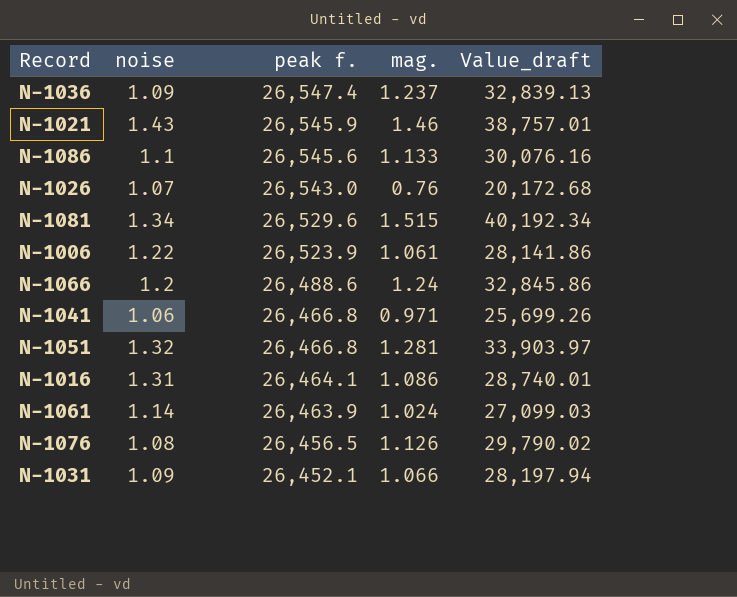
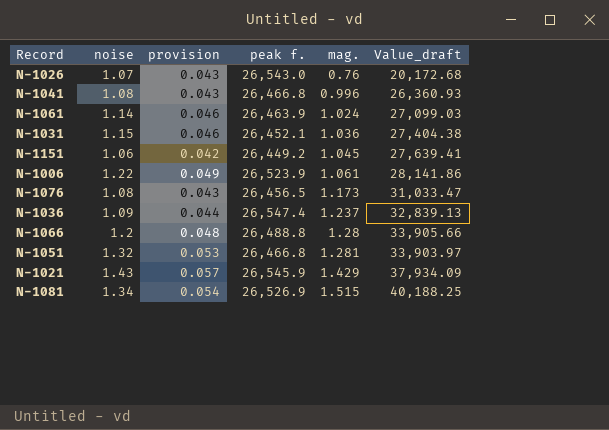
row order: peak f. descending -> mag. ascending
column provision | formula: none -> [noise] * 0.04
row N-1086: 1.1 | 26,545.6 | 1.133 | 30,076.16 -> none
row N-1016: 1.31 | 26,464.1 | 1.086 | 28,740.01 -> none
N-1041 | noise: 1.06 -> 1.08
N-1041 | mag.: 0.971 -> 0.996
N-1041 | Value_draft: 25,699.26 -> 26,360.93
N-1031 | noise: 1.09 -> 1.15
N-1031 | mag.: 1.066 -> 1.036
N-1031 | Value_draft: 28,197.94 -> 27,404.38
row N-1151: none -> 1.06 | 0.042 | 26,449.2 | 1.045 | 27,639.41
N-1076 | mag.: 1.126 -> 1.173
N-1076 | Value_draft: 29,790.02 -> 31,033.47
N-1066 | peak f.: 26,488.6 -> 26,488.8
N-1066 | mag.: 1.24 -> 1.28
N-1066 | Value_draft: 32,845.86 -> 33,905.66
N-1021 | mag.: 1.46 -> 1.429
N-1021 | Value_draft: 38,757.01 -> 37,934.09
N-1081 | peak f.: 26,529.6 -> 26,526.9
N-1081 | Value_draft: 40,192.34 -> 40,188.25

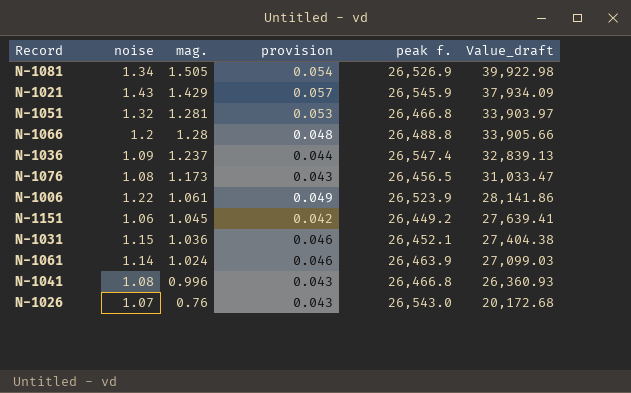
row order: mag. ascending -> mag. descending
column mag. | position: 5 -> 3
N-1081 | mag.: 1.515 -> 1.505
N-1081 | Value_draft: 40,188.25 -> 39,922.98

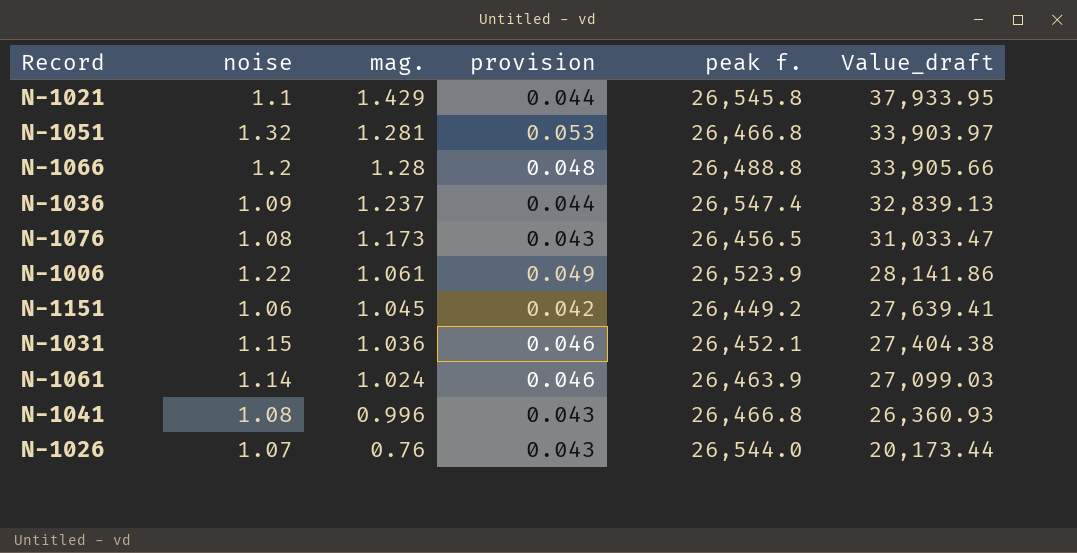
row N-1081: 1.34 | 1.505 | 0.054 | 26,526.9 | 39,922.98 -> none
N-1021 | noise: 1.43 -> 1.1
N-1021 | provision: 0.057 -> 0.044
N-1021 | peak f.: 26,545.9 -> 26,545.8
N-1021 | Value_draft: 37,934.09 -> 37,933.95
N-1026 | peak f.: 26,543.0 -> 26,544.0
N-1026 | Value_draft: 20,172.68 -> 20,173.44

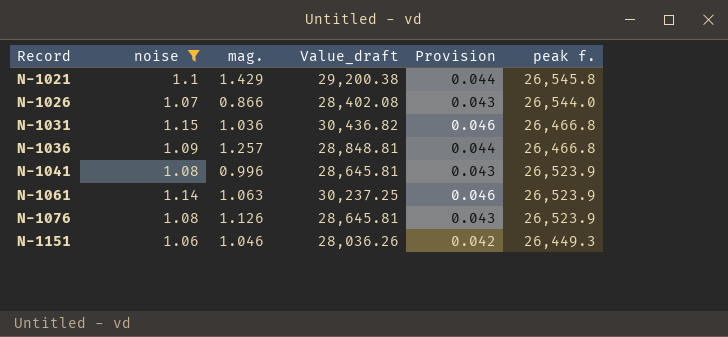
filter: none -> noise <= 1.15
row order: mag. descending -> Record ascending
column Value_draft | formula: [mag.] * [peak f.] -> [noise] * [peak f.]
column Value_draft | position: 6 -> 4
column name: provision -> Provision
N-1026 | mag.: 0.76 -> 0.866
N-1031 | peak f.: 26,452.1 -> 26,466.8
N-1036 | mag.: 1.237 -> 1.257
N-1036 | peak f.: 26,547.4 -> 26,466.8
N-1041 | peak f.: 26,466.8 -> 26,523.9
N-1061 | mag.: 1.024 -> 1.063
N-1061 | peak f.: 26,463.9 -> 26,523.9
N-1076 | mag.: 1.173 -> 1.126
N-1076 | peak f.: 26,456.5 -> 26,523.9
N-1151 | mag.: 1.045 -> 1.046
N-1151 | peak f.: 26,449.2 -> 26,449.3

